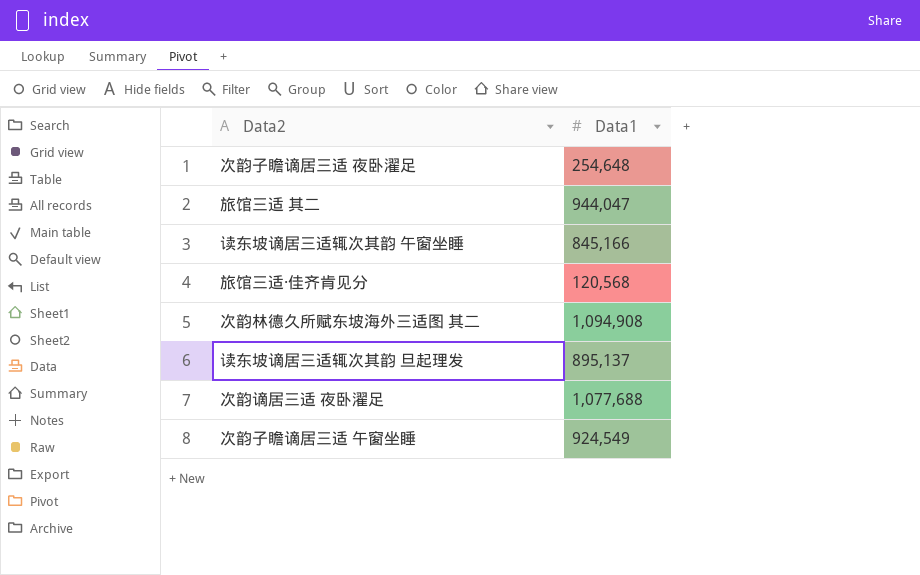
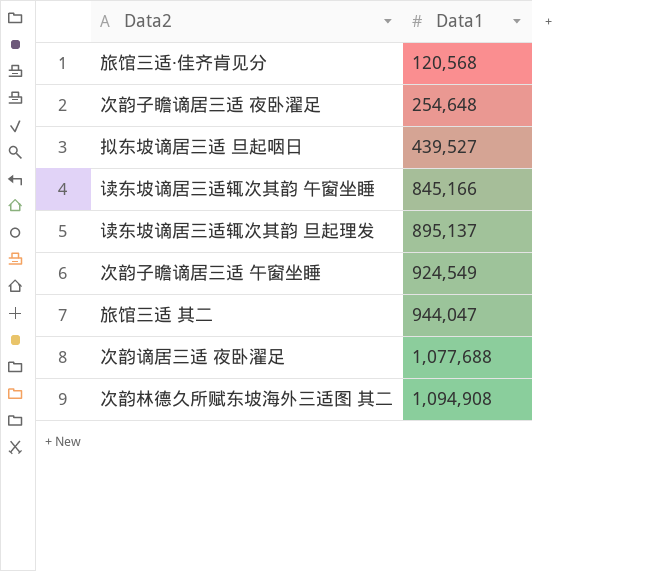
row order: none -> Data1 ascending
row 拟东坡谪居三适 旦起咽日: none -> 439,527

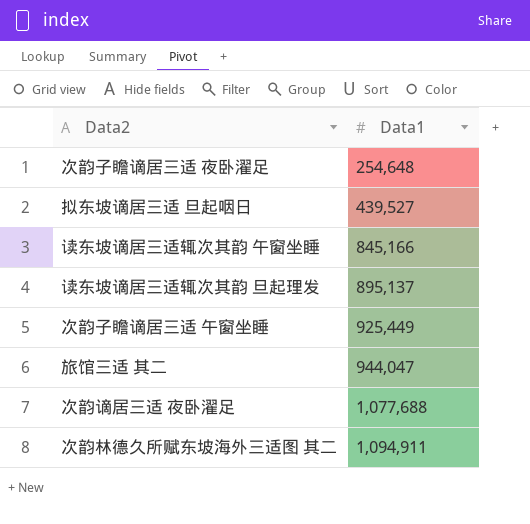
row 旅馆三适·佳齐肯见分: 120,568 -> none
次韵子瞻谪居三适 午窗坐睡 | Data1: 924,549 -> 925,449
次韵林德久所赋东坡海外三适图 其二 | Data1: 1,094,908 -> 1,094,911

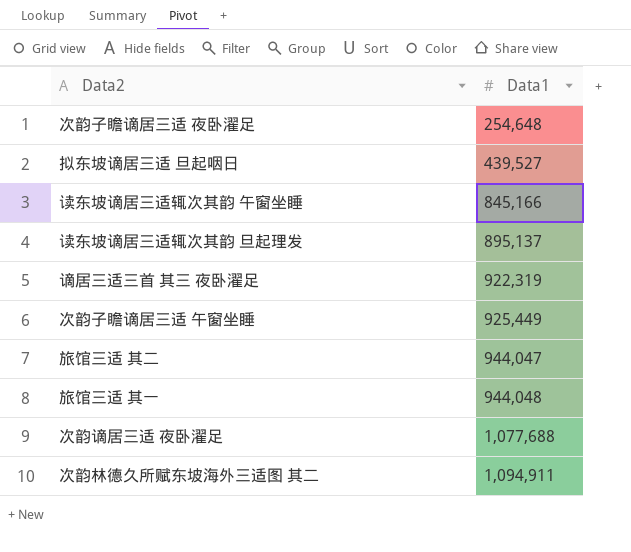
row 谪居三适三首 其三 夜卧濯足: none -> 922,319
row 旅馆三适 其一: none -> 944,048

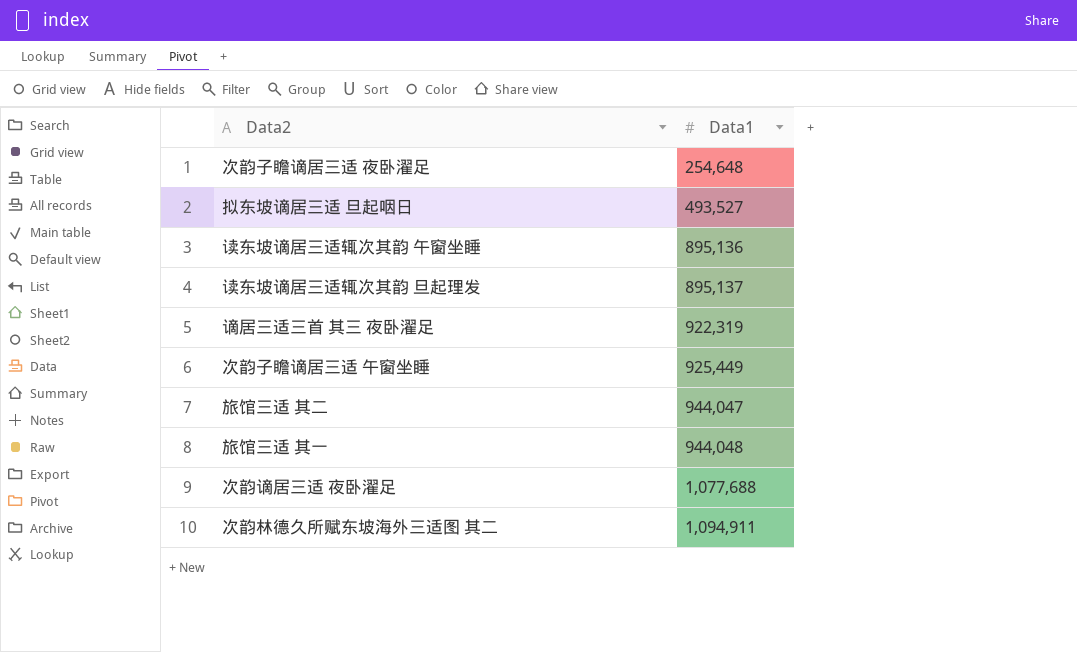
拟东坡谪居三适 旦起咽日 | Data1: 439,527 -> 493,527
读东坡谪居三适辄次其韵 午窗坐睡 | Data1: 845,166 -> 895,136

